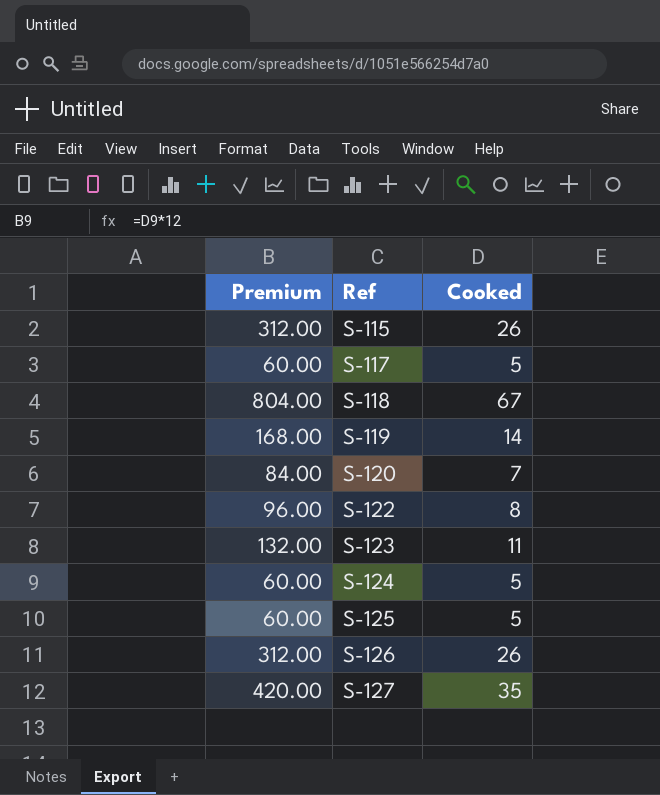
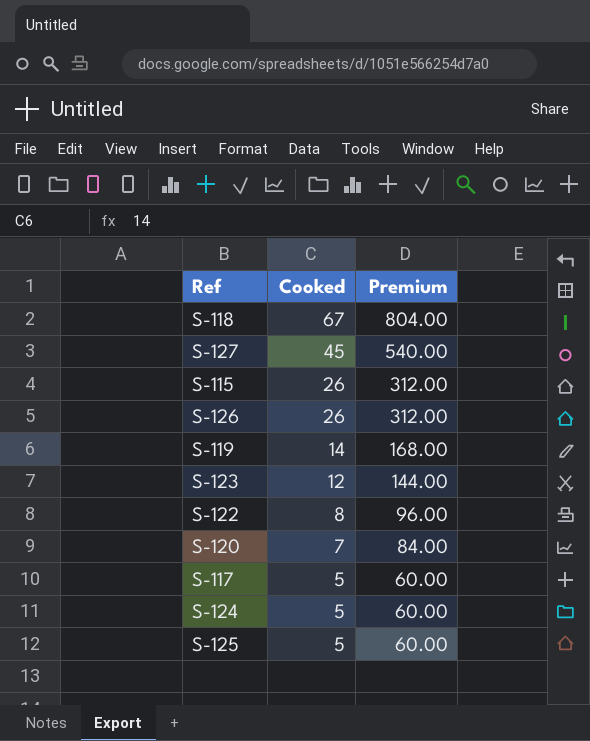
row order: Ref ascending -> Cooked descending
column Premium | position: 1 -> 3
S-127 | Cooked: 35 -> 45
S-127 | Premium: 420.00 -> 540.00
S-123 | Cooked: 11 -> 12
S-123 | Premium: 132.00 -> 144.00

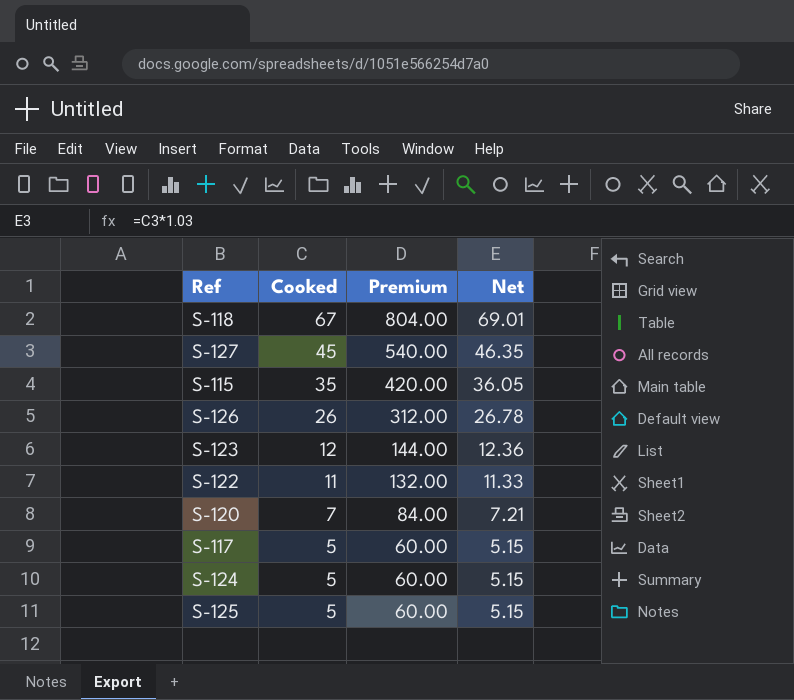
column Net | formula: none -> [Cooked] * 1.03
row S-119: 14 | 168.00 -> none
S-115 | Cooked: 26 -> 35
S-115 | Premium: 312.00 -> 420.00
S-122 | Cooked: 8 -> 11
S-122 | Premium: 96.00 -> 132.00

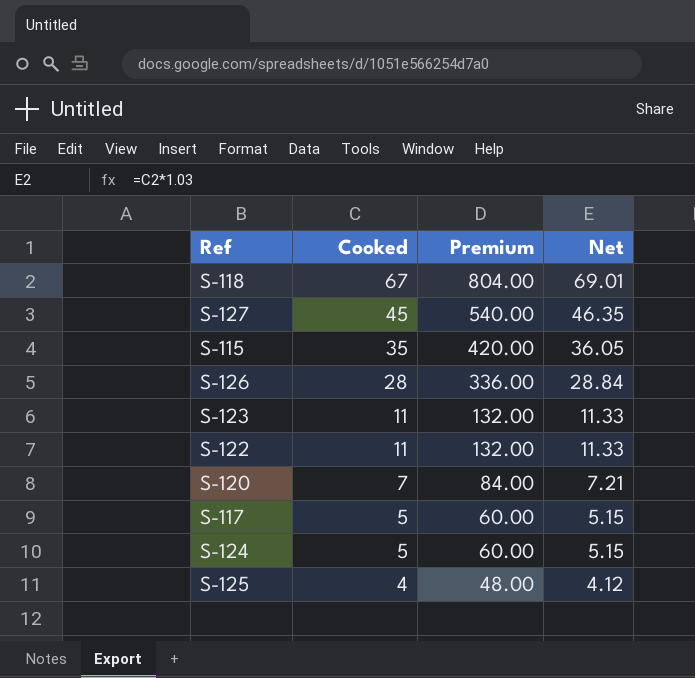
S-126 | Cooked: 26 -> 28
S-126 | Premium: 312.00 -> 336.00
S-126 | Net: 26.78 -> 28.84
S-123 | Cooked: 12 -> 11
S-123 | Premium: 144.00 -> 132.00
S-123 | Net: 12.36 -> 11.33
S-125 | Cooked: 5 -> 4
S-125 | Premium: 60.00 -> 48.00
S-125 | Net: 5.15 -> 4.12

